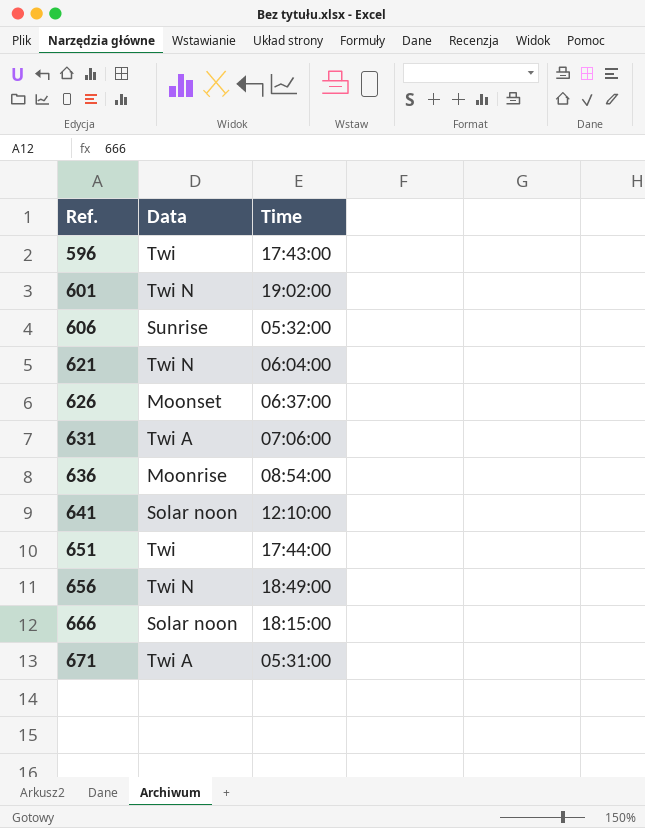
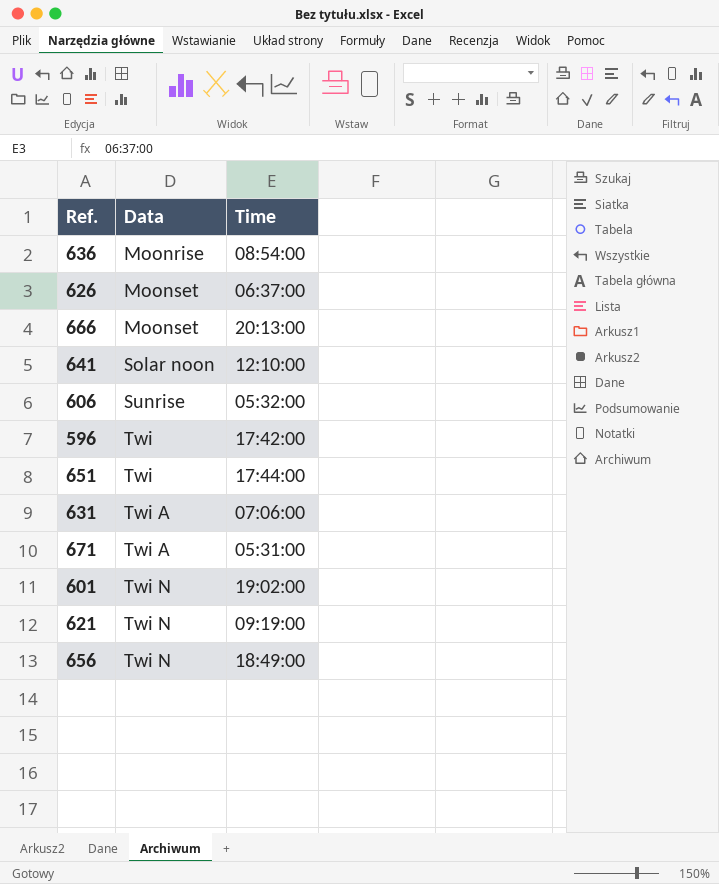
row order: Ref. ascending -> Data ascending
666 | Data: Solar noon -> Moonset
666 | Time: 18:15:00 -> 20:13:00
596 | Time: 17:43:00 -> 17:42:00
621 | Time: 06:04:00 -> 09:19:00

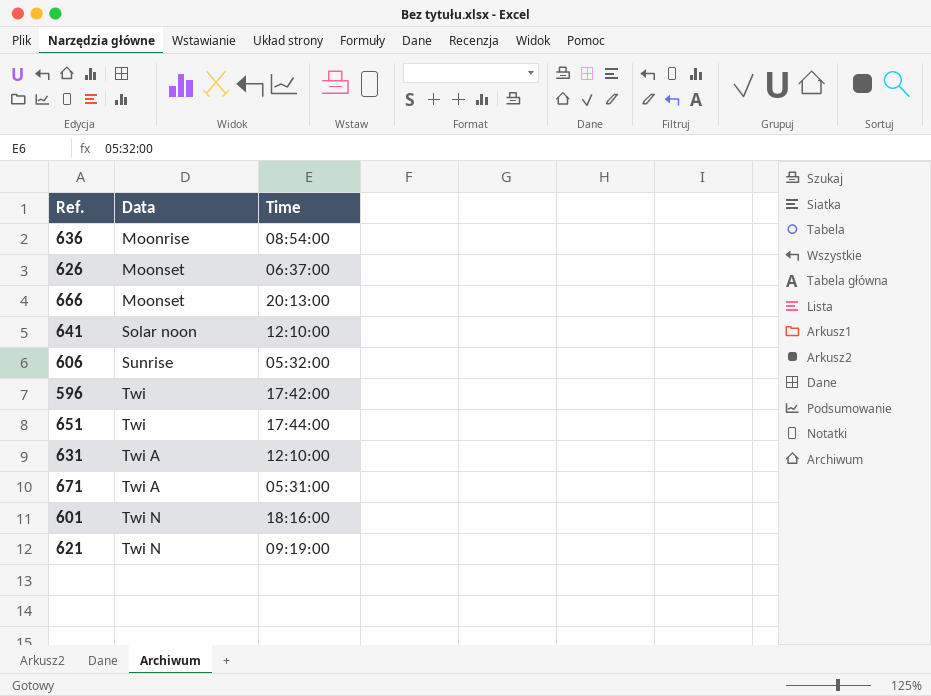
row 656: Twi N | 18:49:00 -> none
631 | Time: 07:06:00 -> 12:10:00
601 | Time: 19:02:00 -> 18:16:00

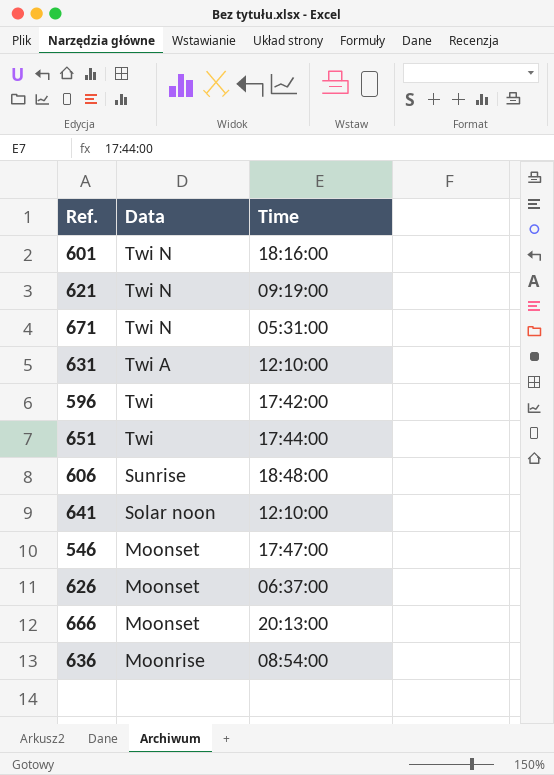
row order: Data ascending -> Data descending
671 | Data: Twi A -> Twi N
606 | Time: 05:32:00 -> 18:48:00
row 546: none -> Moonset | 17:47:00

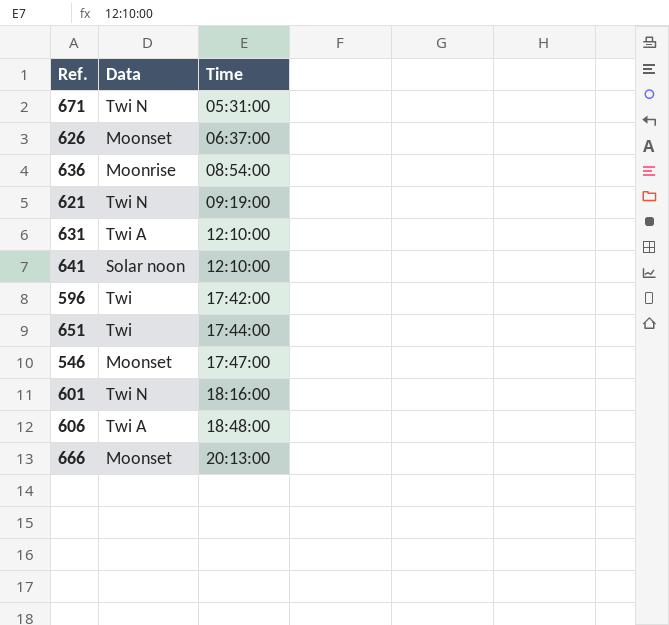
row order: Data descending -> Time ascending
606 | Data: Sunrise -> Twi A

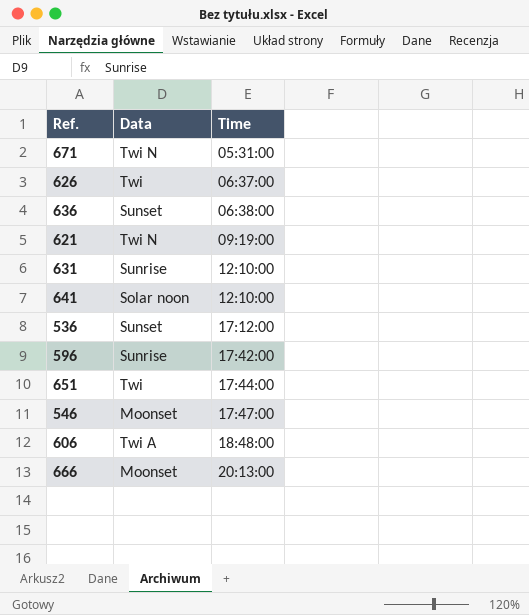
row 601: Twi N | 18:16:00 -> none
626 | Data: Moonset -> Twi
636 | Data: Moonrise -> Sunset
636 | Time: 08:54:00 -> 06:38:00
631 | Data: Twi A -> Sunrise
row 536: none -> Sunset | 17:12:00
596 | Data: Twi -> Sunrise

